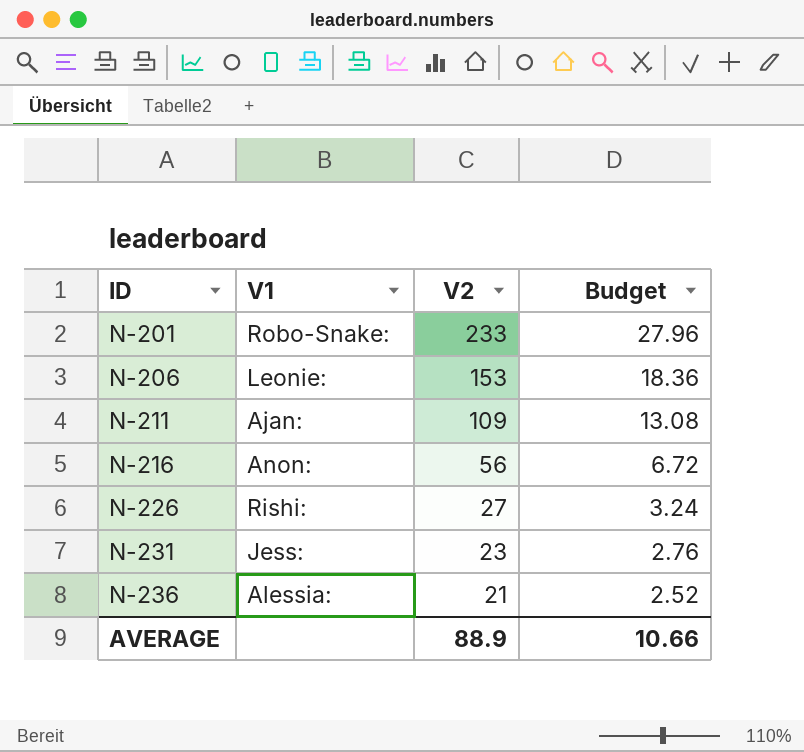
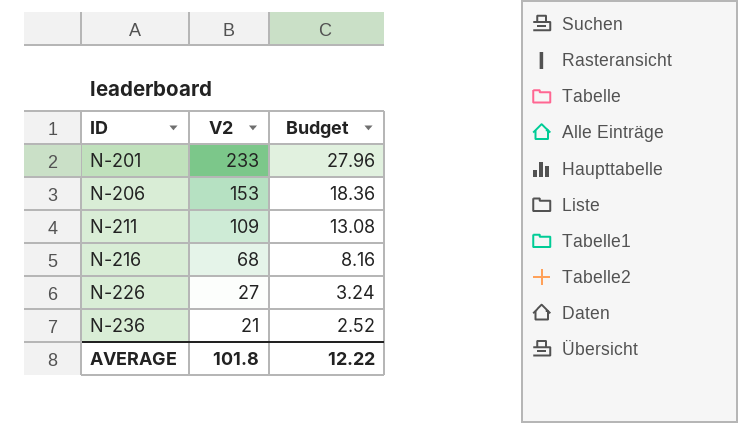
column V1 | position: 2 -> none
row N-231: Jess: | 23 | 2.76 -> none
N-216 | V2: 56 -> 68
N-216 | Budget: 6.72 -> 8.16
AVERAGE | V2: 88.9 -> 101.8
AVERAGE | Budget: 10.66 -> 12.22

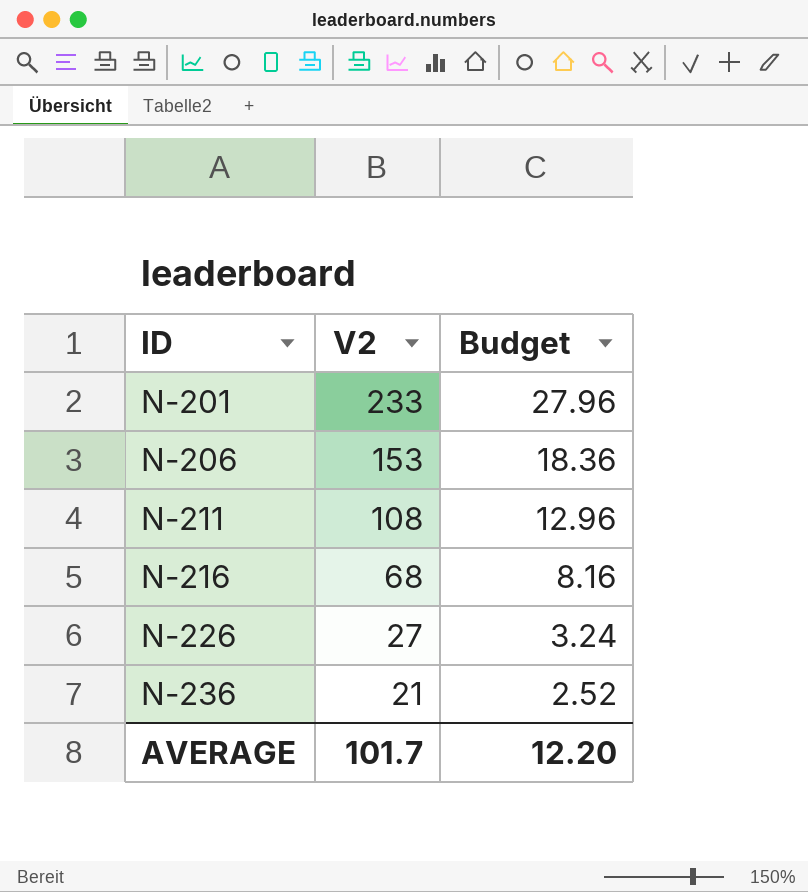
N-211 | V2: 109 -> 108
N-211 | Budget: 13.08 -> 12.96
AVERAGE | V2: 101.8 -> 101.7
AVERAGE | Budget: 12.22 -> 12.20

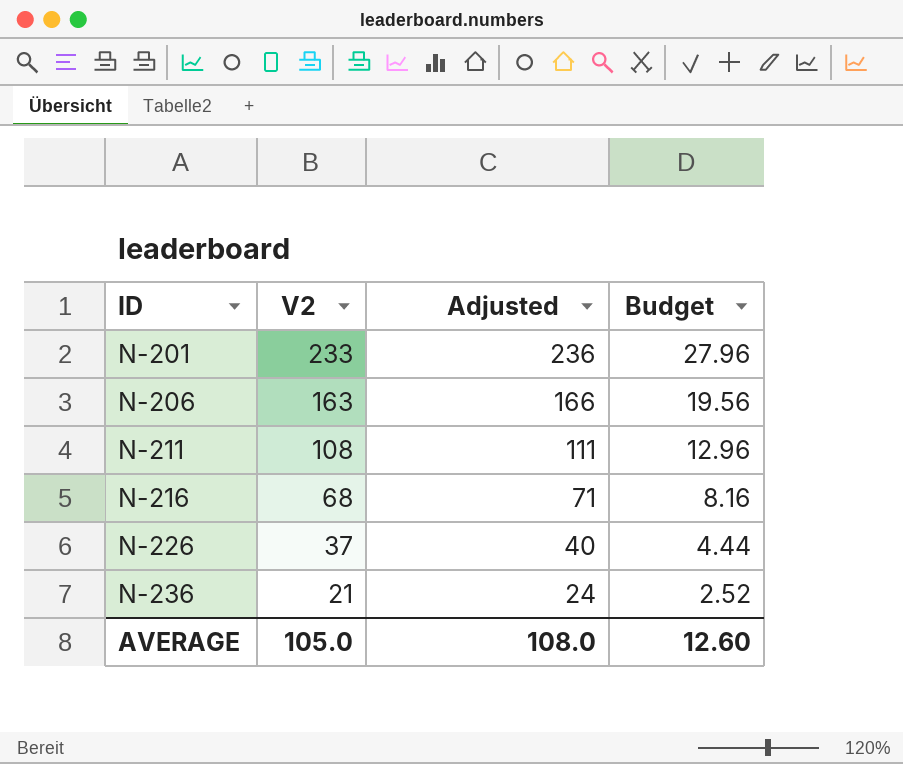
column Adjusted | formula: none -> [V2] + 3
N-206 | V2: 153 -> 163
N-206 | Budget: 18.36 -> 19.56
N-226 | V2: 27 -> 37
N-226 | Budget: 3.24 -> 4.44
AVERAGE | V2: 101.7 -> 105.0
AVERAGE | Budget: 12.20 -> 12.60

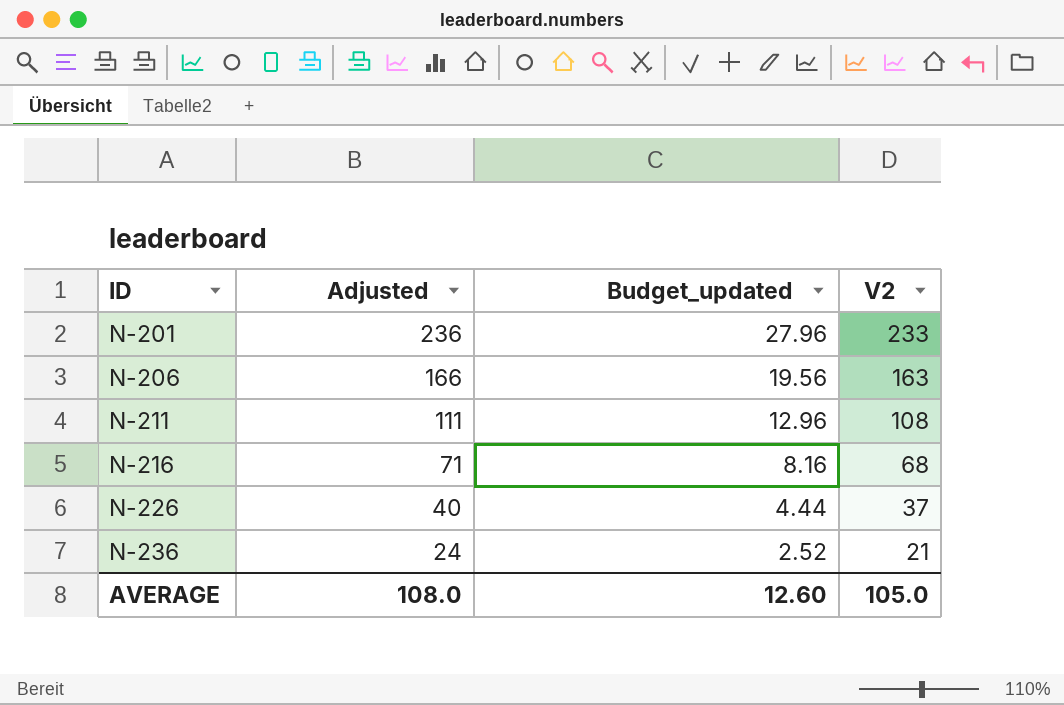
column name: Budget -> Budget_updated
column V2 | position: 2 -> 4

